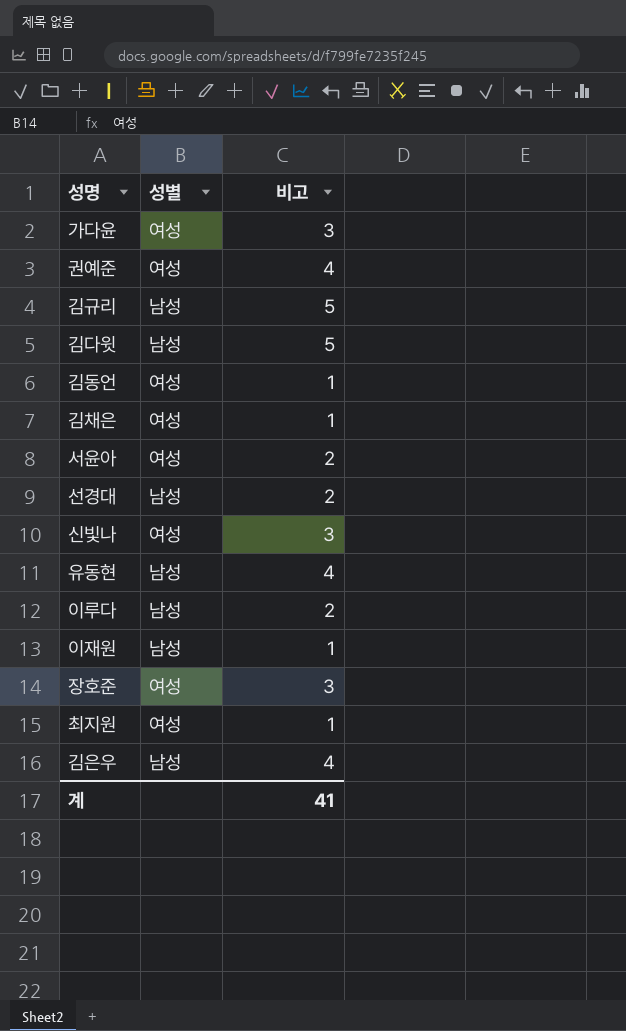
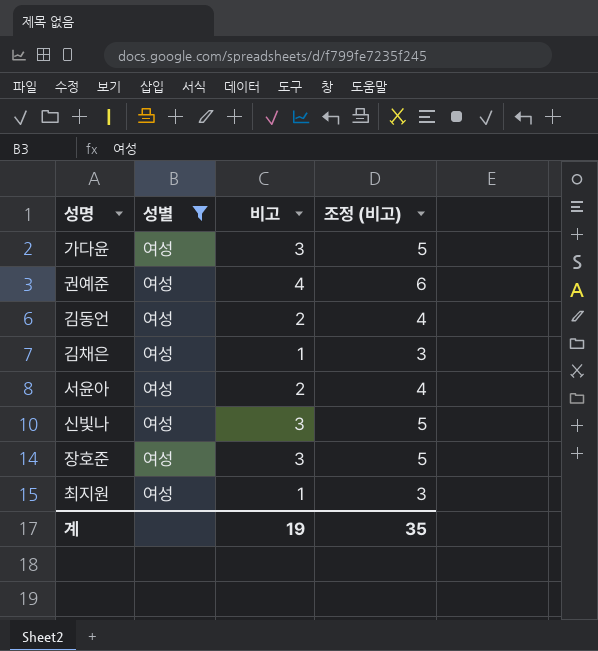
filter: none -> 성별 = 여성
column 조정 (비고) | formula: none -> [비고] + 2
김동언 | 비고: 1 -> 2
계 | 비고: 41 -> 19

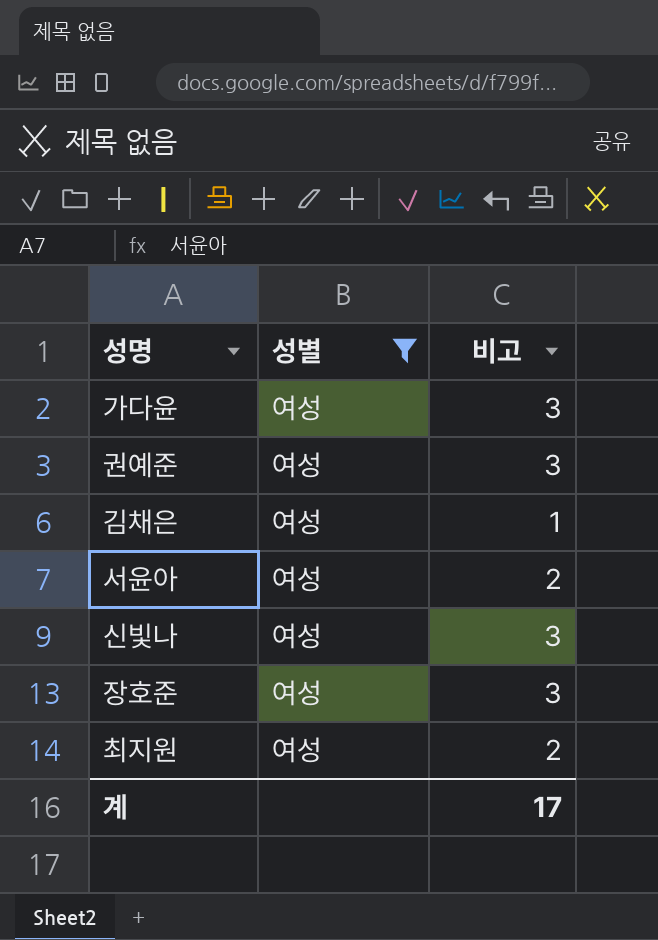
column 조정 (비고) | formula: [비고] + 2 -> none
row 김동언: 여성 | 2 | 4 -> none
권예준 | 비고: 4 -> 3
최지원 | 비고: 1 -> 2
계 | 비고: 19 -> 17

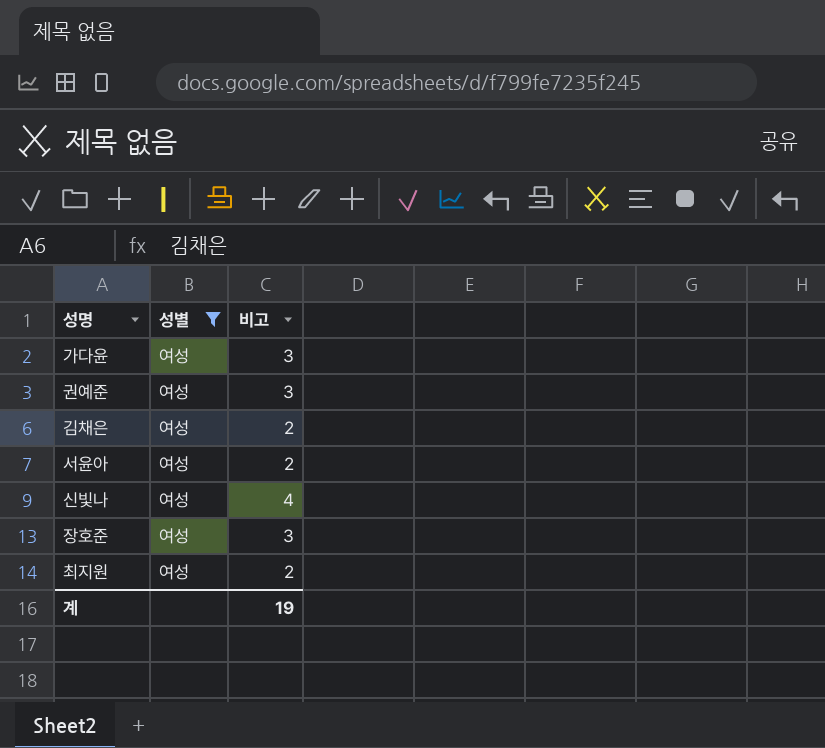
김채은 | 비고: 1 -> 2
신빛나 | 비고: 3 -> 4
계 | 비고: 17 -> 19

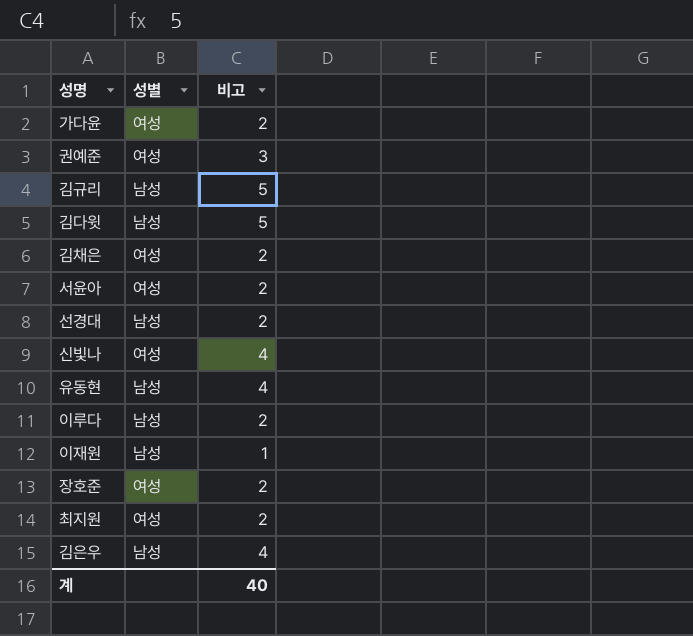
filter: 성별 = 여성 -> none
가다윤 | 비고: 3 -> 2
장호준 | 비고: 3 -> 2
계 | 비고: 19 -> 40

